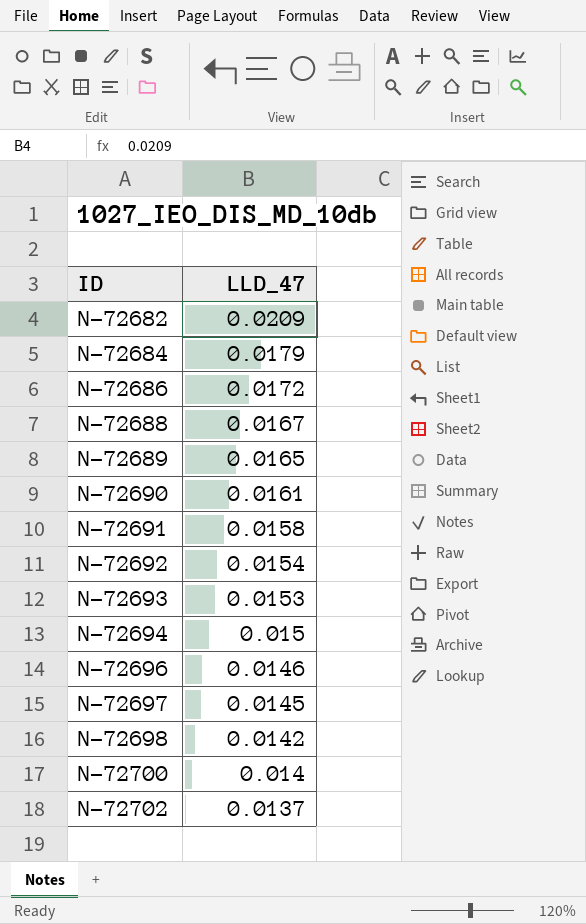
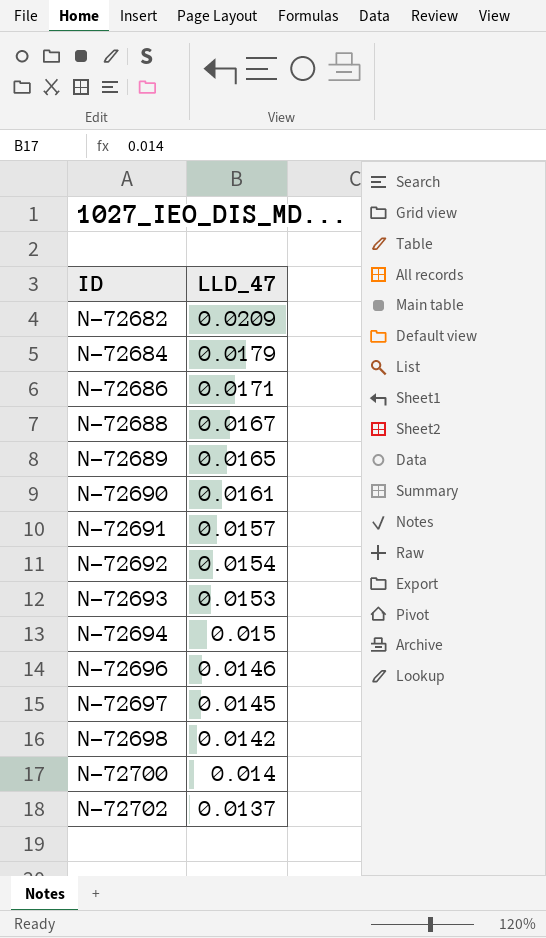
N-72686 | LLD_47: 0.0172 -> 0.0171
N-72691 | LLD_47: 0.0158 -> 0.0157

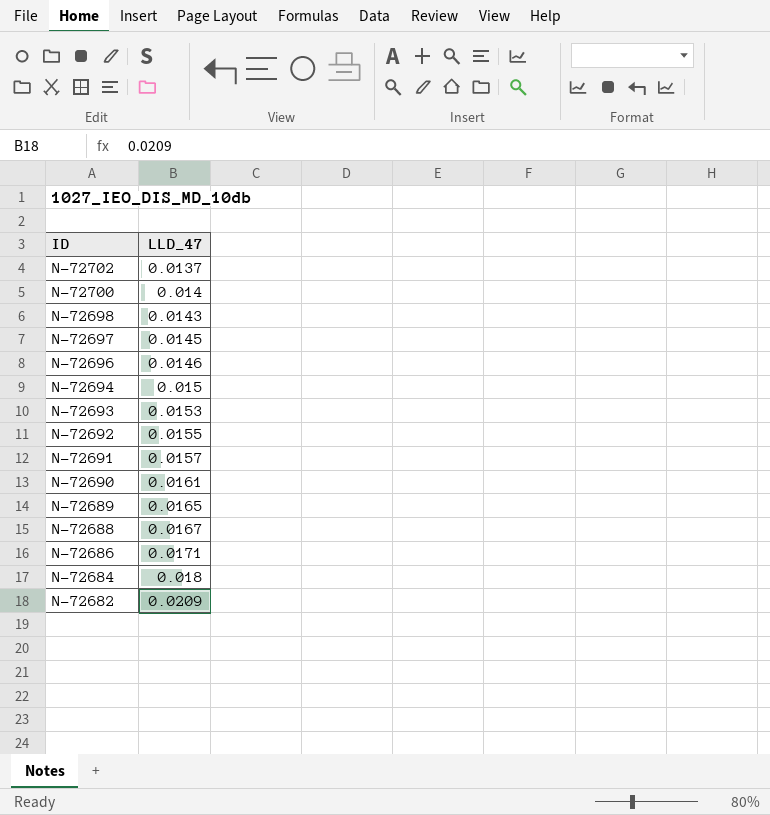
row order: ID ascending -> ID descending
N-72698 | LLD_47: 0.0142 -> 0.0143
N-72692 | LLD_47: 0.0154 -> 0.0155
N-72684 | LLD_47: 0.0179 -> 0.018

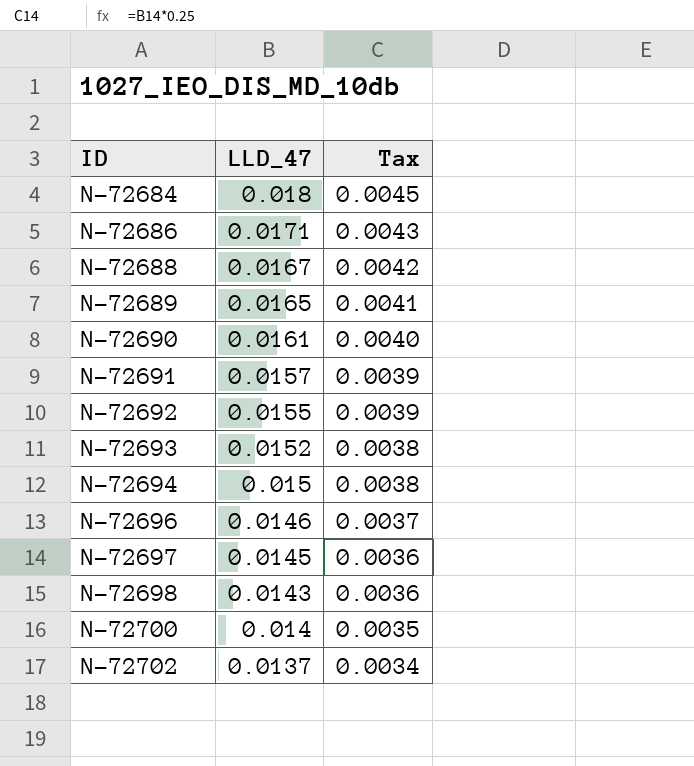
row order: ID descending -> ID ascending
column Tax | formula: none -> [LLD_47] * 0.25
row N-72682: 0.0209 -> none
N-72693 | LLD_47: 0.0153 -> 0.0152

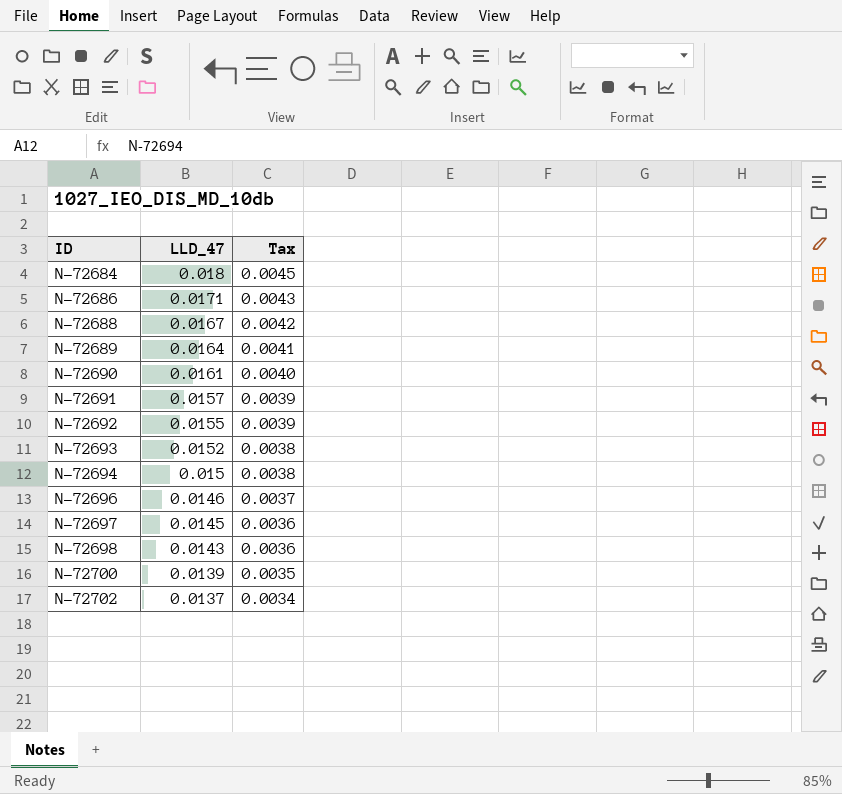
N-72689 | LLD_47: 0.0165 -> 0.0164
N-72700 | LLD_47: 0.014 -> 0.0139

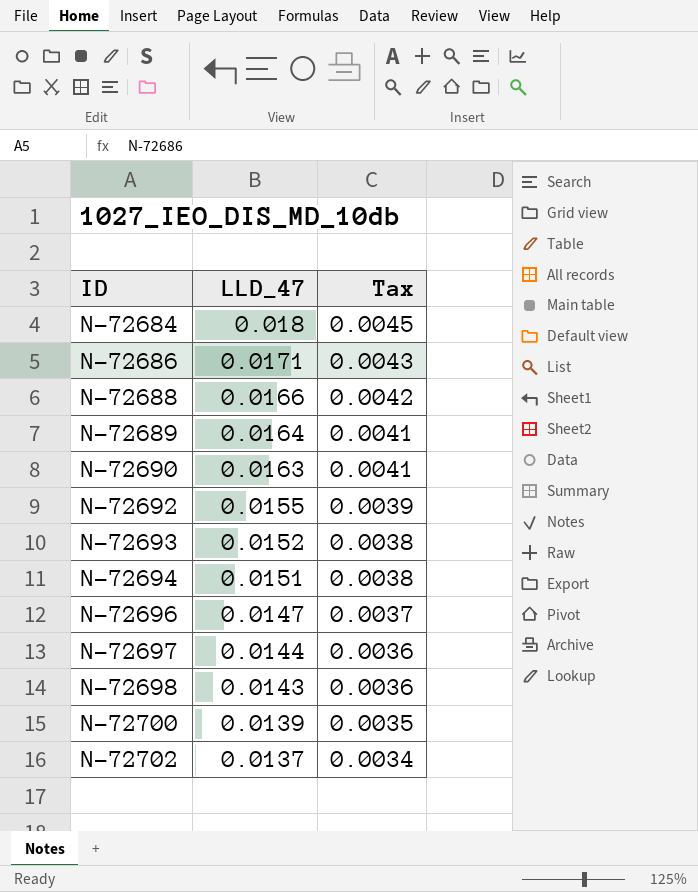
row N-72691: 0.0157 | 0.0039 -> none
N-72688 | LLD_47: 0.0167 -> 0.0166
N-72690 | LLD_47: 0.0161 -> 0.0163
N-72690 | Tax: 0.0040 -> 0.0041
N-72694 | LLD_47: 0.015 -> 0.0151
N-72696 | LLD_47: 0.0146 -> 0.0147
N-72697 | LLD_47: 0.0145 -> 0.0144

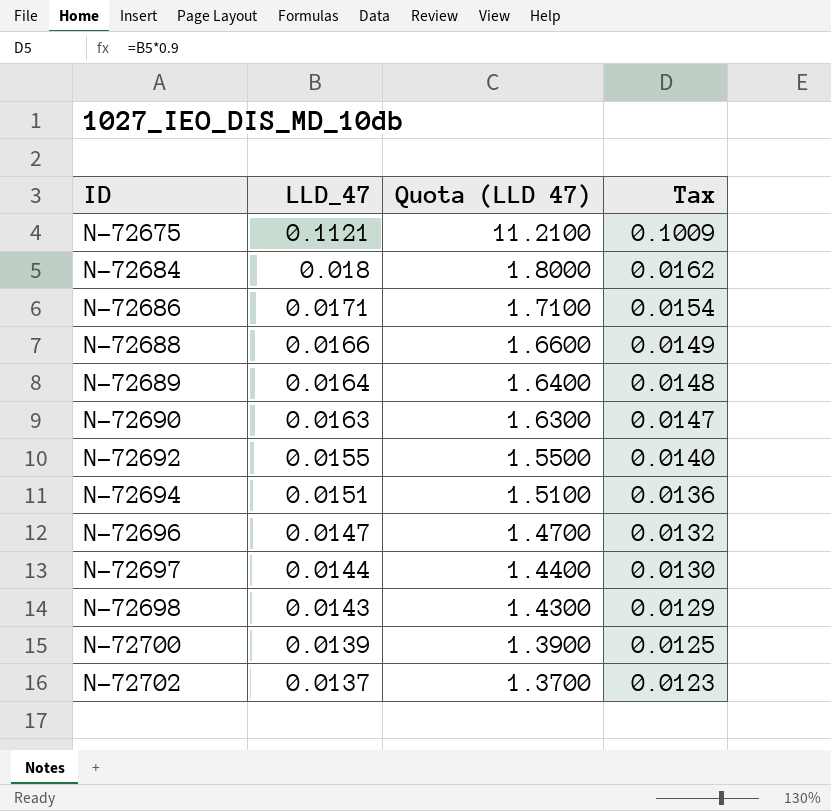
column Quota (LLD 47) | formula: none -> [LLD_47] * 100
column Tax | formula: [LLD_47] * 0.25 -> [LLD_47] * 0.9
row N-72693: 0.0152 | 0.0038 -> none
row N-72675: none -> 0.1121 | 11.2100 | 0.1009

